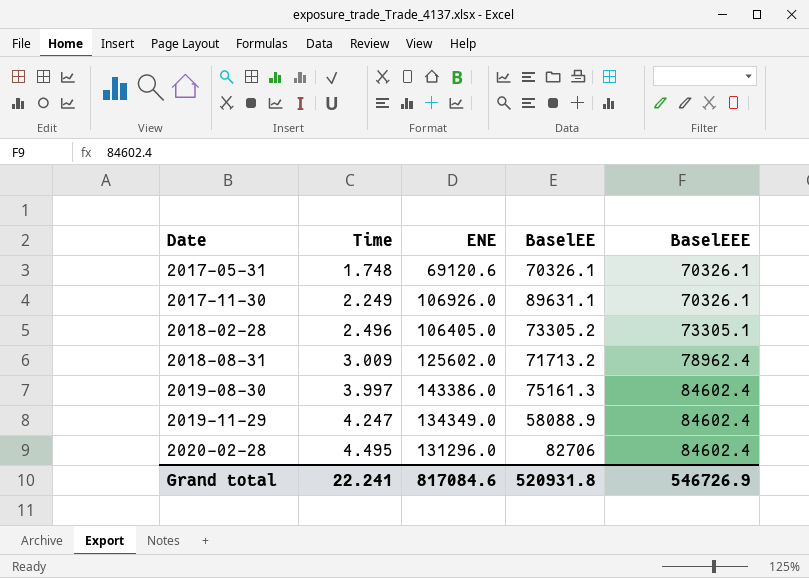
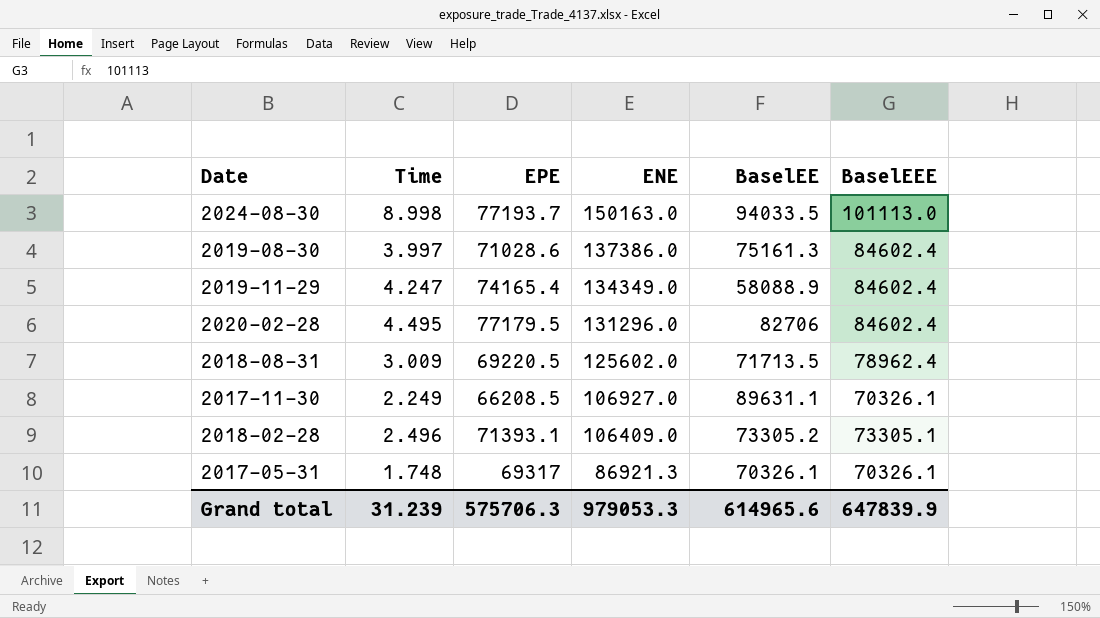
row order: Date ascending -> ENE descending
column EPE | position: none -> 3
row 2024-08-30: none -> 8.998 | 77193.7 | 150163.0 | 94033.5 | 101113.0
2019-08-30 | ENE: 143386.0 -> 137386.0
2018-08-31 | BaselEE: 71713.2 -> 71713.5
2017-11-30 | ENE: 106926.0 -> 106927.0
2018-02-28 | ENE: 106405.0 -> 106409.0
2017-05-31 | ENE: 69120.6 -> 86921.3
Grand total | Time: 22.241 -> 31.239
Grand total | ENE: 817084.6 -> 979053.3
Grand total | BaselEE: 520931.8 -> 614965.6
Grand total | BaselEEE: 546726.9 -> 647839.9

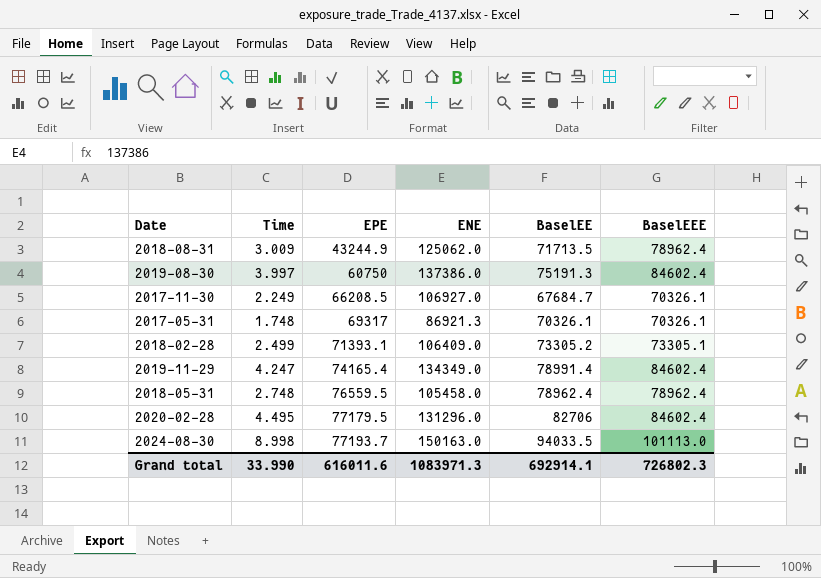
row order: ENE descending -> EPE ascending
2018-08-31 | EPE: 69220.5 -> 43244.9
2018-08-31 | ENE: 125602.0 -> 125062.0
2019-08-30 | EPE: 71028.6 -> 60750
2019-08-30 | BaselEE: 75161.3 -> 75191.3
2017-11-30 | BaselEE: 89631.1 -> 67684.7
2018-02-28 | Time: 2.496 -> 2.499
2019-11-29 | BaselEE: 58088.9 -> 78991.4
row 2018-05-31: none -> 2.748 | 76559.5 | 105458.0 | 78962.4 | 78962.4
Grand total | Time: 31.239 -> 33.990
Grand total | EPE: 575706.3 -> 616011.6
Grand total | ENE: 979053.3 -> 1083971.3
Grand total | BaselEE: 614965.6 -> 692914.1
Grand total | BaselEEE: 647839.9 -> 726802.3

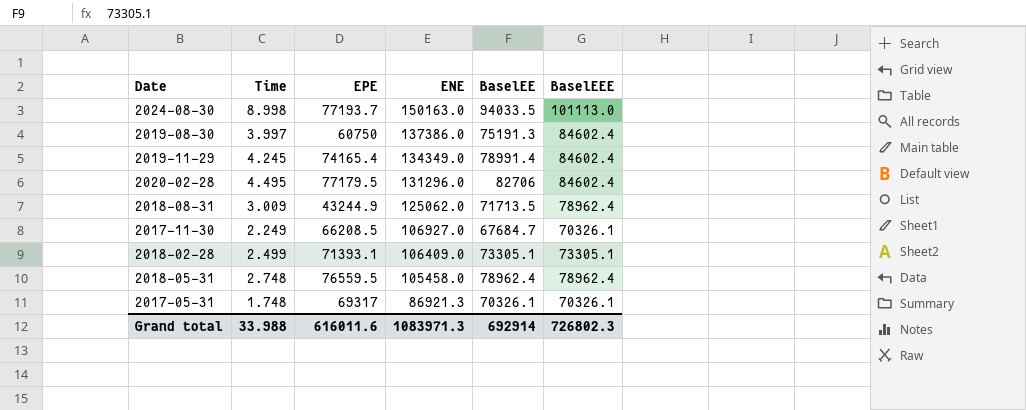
row order: EPE ascending -> ENE descending
2019-11-29 | Time: 4.247 -> 4.245
2018-02-28 | BaselEE: 73305.2 -> 73305.1
Grand total | Time: 33.990 -> 33.988
Grand total | BaselEE: 692914.1 -> 692914

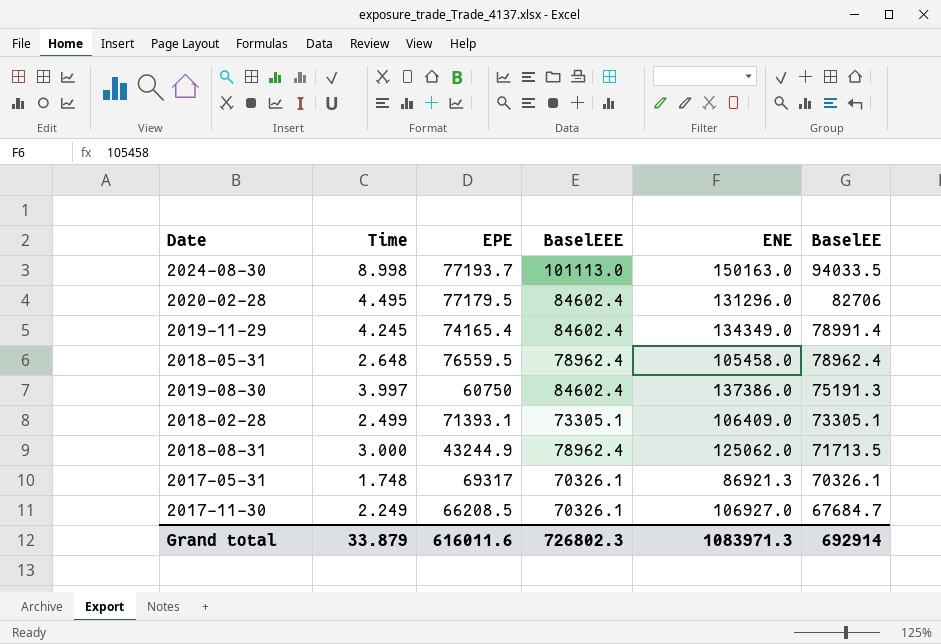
row order: ENE descending -> BaselEE descending
column BaselEEE | position: 6 -> 4
2018-05-31 | Time: 2.748 -> 2.648
2018-08-31 | Time: 3.009 -> 3.000
Grand total | Time: 33.988 -> 33.879

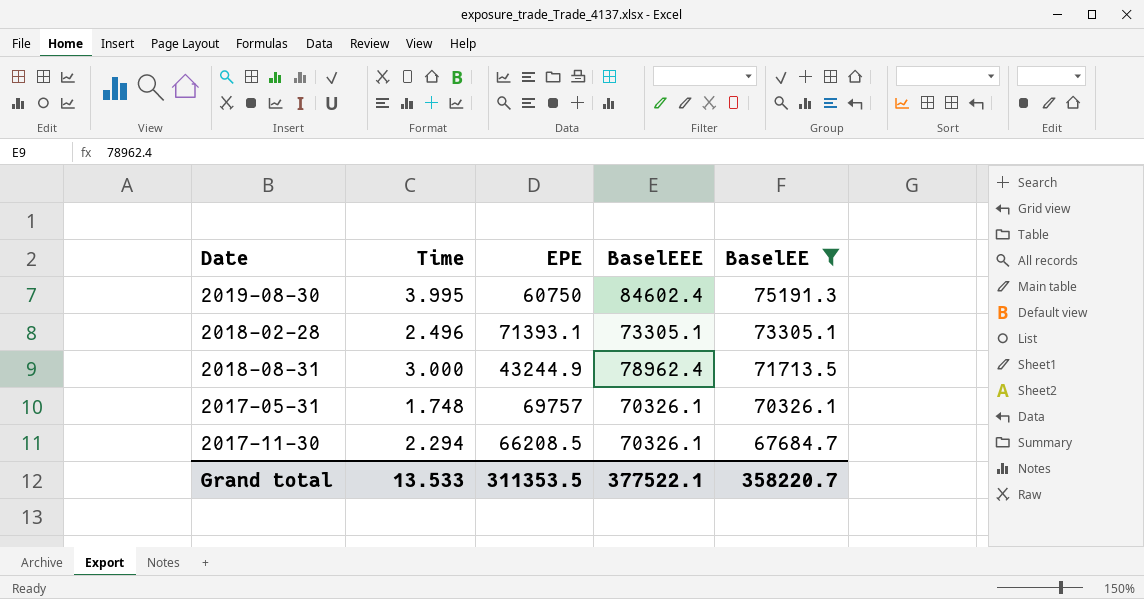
filter: none -> BaselEE <= 75191.3
column ENE | position: 5 -> none
2019-08-30 | Time: 3.997 -> 3.995
2018-02-28 | Time: 2.499 -> 2.496
2017-05-31 | EPE: 69317 -> 69757
2017-11-30 | Time: 2.249 -> 2.294
Grand total | Time: 33.879 -> 13.533
Grand total | EPE: 616011.6 -> 311353.5
Grand total | BaselEEE: 726802.3 -> 377522.1
Grand total | BaselEE: 692914 -> 358220.7

